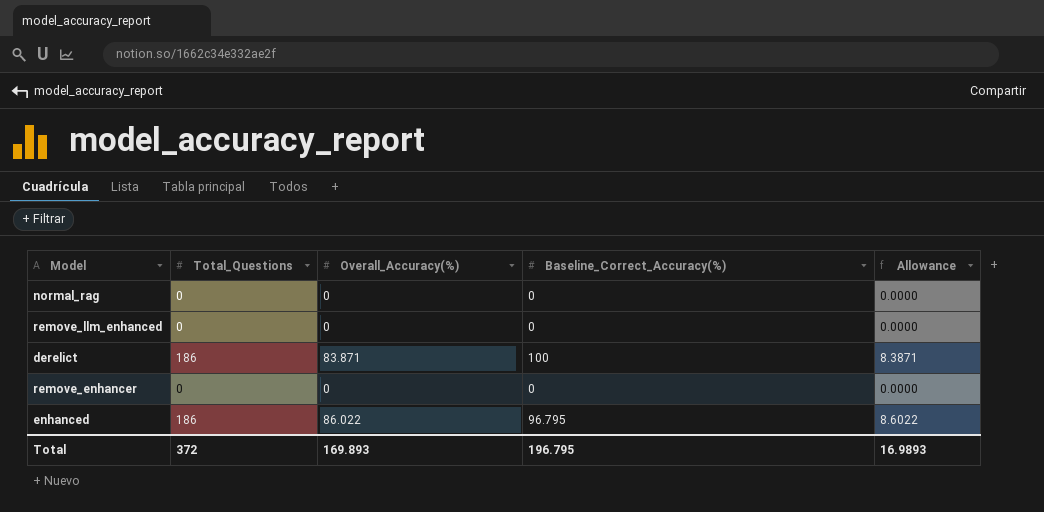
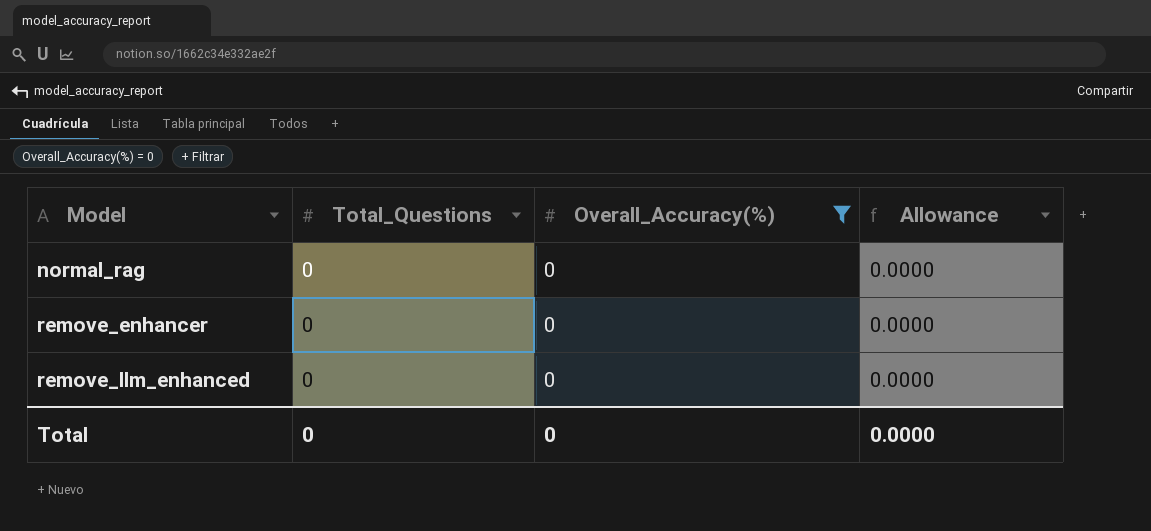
filter: none -> Overall_Accuracy(%) = 0
row order: none -> Model ascending
column Baseline_Correct_Accuracy(%) | position: 4 -> none
Total | Total_Questions: 372 -> 0
Total | Overall_Accuracy(%): 169.893 -> 0
Total | Allowance: 16.9893 -> 0.0000

